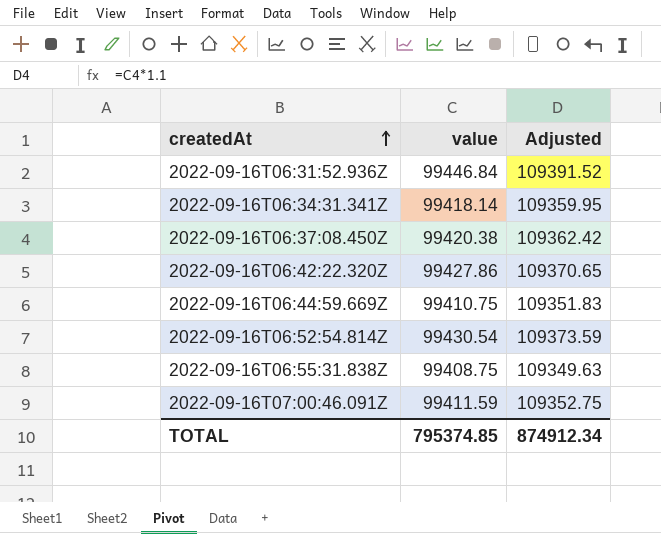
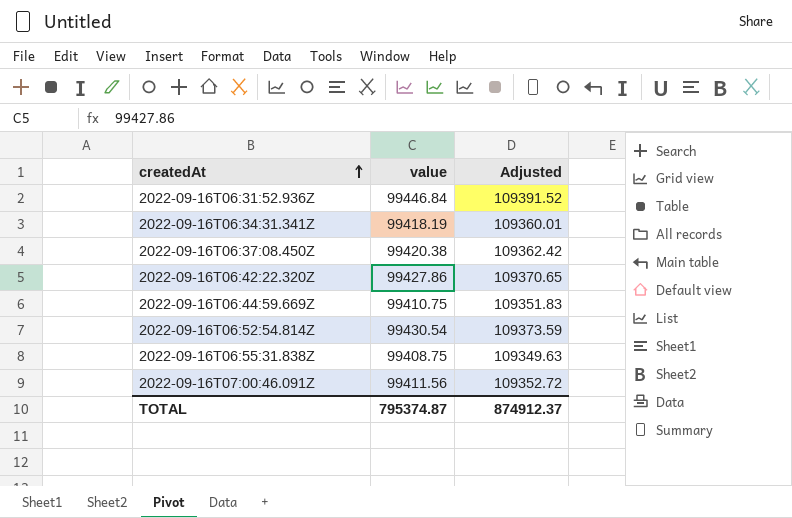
2022-09-16T06:34:31.341Z | value: 99418.14 -> 99418.19
2022-09-16T06:34:31.341Z | Adjusted: 109359.95 -> 109360.01
2022-09-16T07:00:46.091Z | value: 99411.59 -> 99411.56
2022-09-16T07:00:46.091Z | Adjusted: 109352.75 -> 109352.72
TOTAL | value: 795374.85 -> 795374.87
TOTAL | Adjusted: 874912.34 -> 874912.37

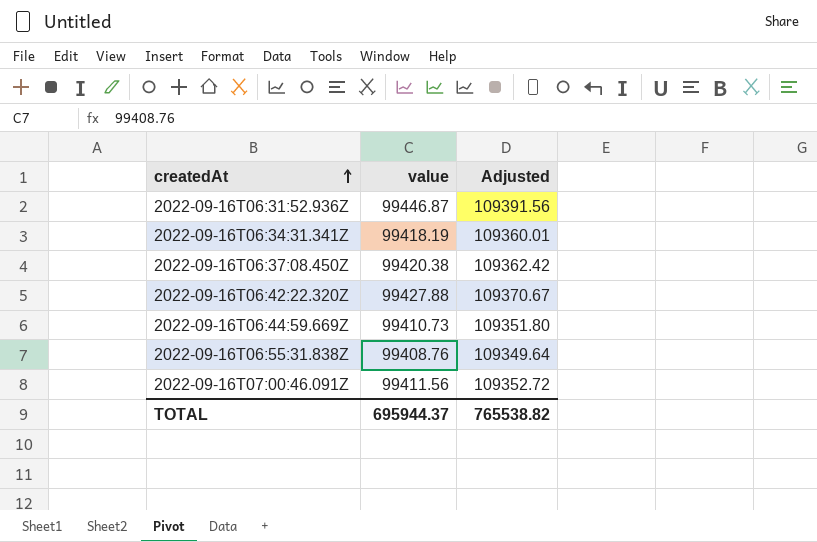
row 2022-09-16T06:52:54.814Z: 99430.54 | 109373.59 -> none
2022-09-16T06:31:52.936Z | value: 99446.84 -> 99446.87
2022-09-16T06:31:52.936Z | Adjusted: 109391.52 -> 109391.56
2022-09-16T06:42:22.320Z | value: 99427.86 -> 99427.88
2022-09-16T06:42:22.320Z | Adjusted: 109370.65 -> 109370.67
2022-09-16T06:44:59.669Z | value: 99410.75 -> 99410.73
2022-09-16T06:44:59.669Z | Adjusted: 109351.83 -> 109351.80
2022-09-16T06:55:31.838Z | value: 99408.75 -> 99408.76
2022-09-16T06:55:31.838Z | Adjusted: 109349.63 -> 109349.64
TOTAL | value: 795374.87 -> 695944.37
TOTAL | Adjusted: 874912.37 -> 765538.82

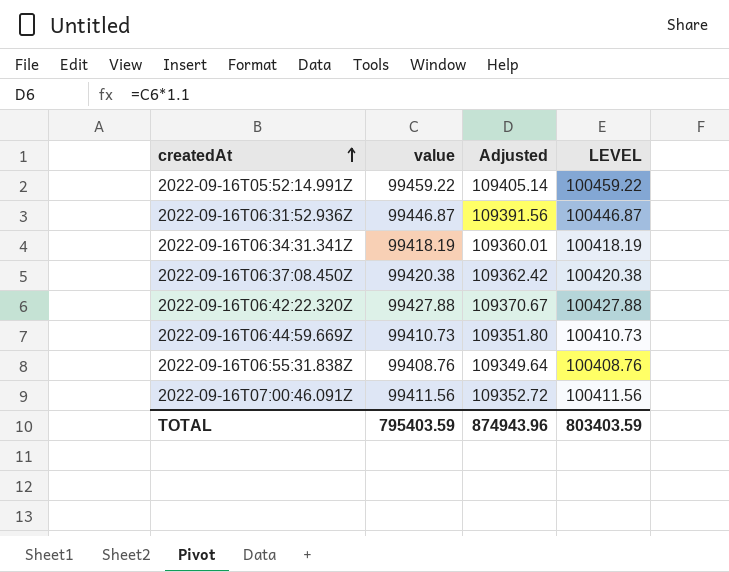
column LEVEL | formula: none -> [value] + 1000
row 2022-09-16T05:52:14.991Z: none -> 99459.22 | 109405.14 | 100459.22
TOTAL | value: 695944.37 -> 795403.59
TOTAL | Adjusted: 765538.82 -> 874943.96

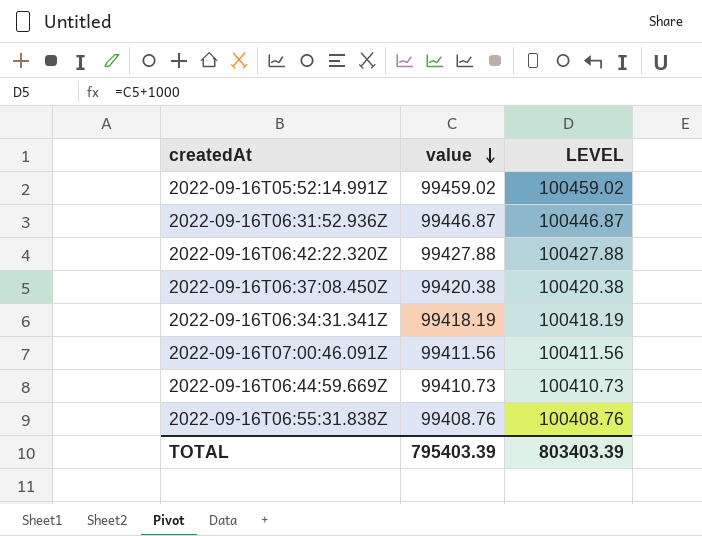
row order: createdAt ascending -> value descending
column Adjusted | formula: [value] * 1.1 -> none
2022-09-16T05:52:14.991Z | value: 99459.22 -> 99459.02
2022-09-16T05:52:14.991Z | LEVEL: 100459.22 -> 100459.02
TOTAL | value: 795403.59 -> 795403.39
TOTAL | LEVEL: 803403.59 -> 803403.39

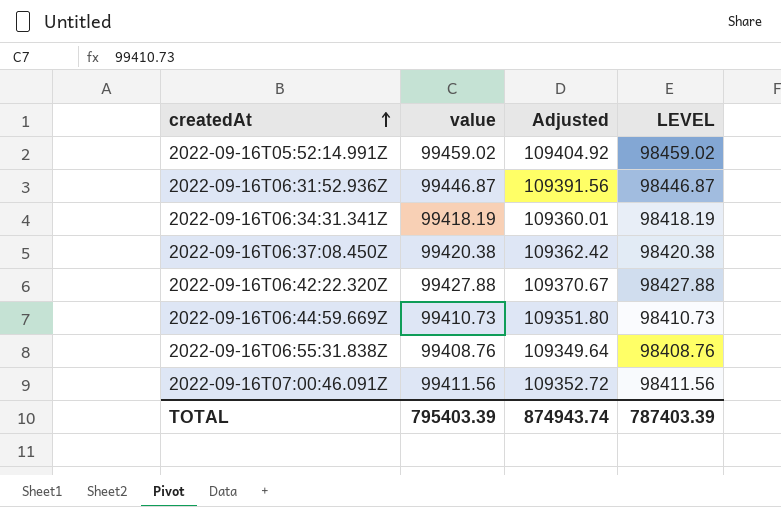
row order: value descending -> createdAt ascending
column Adjusted | formula: none -> [value] * 1.1
column LEVEL | formula: [value] + 1000 -> [value] - 1000
TOTAL | LEVEL: 803403.39 -> 787403.39

